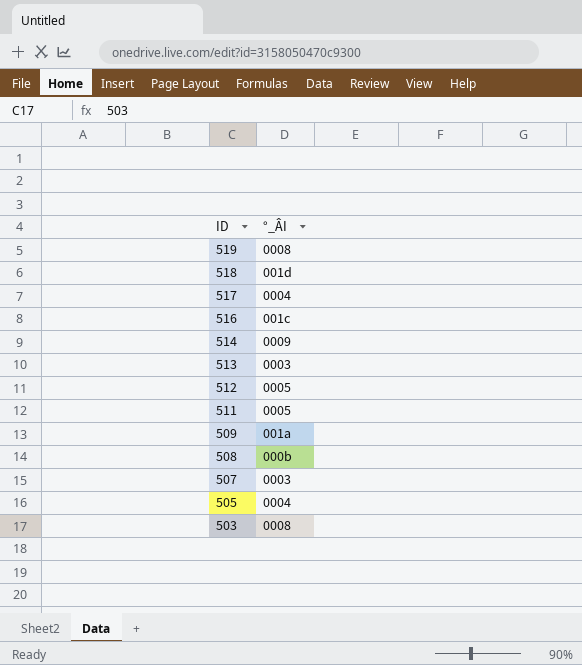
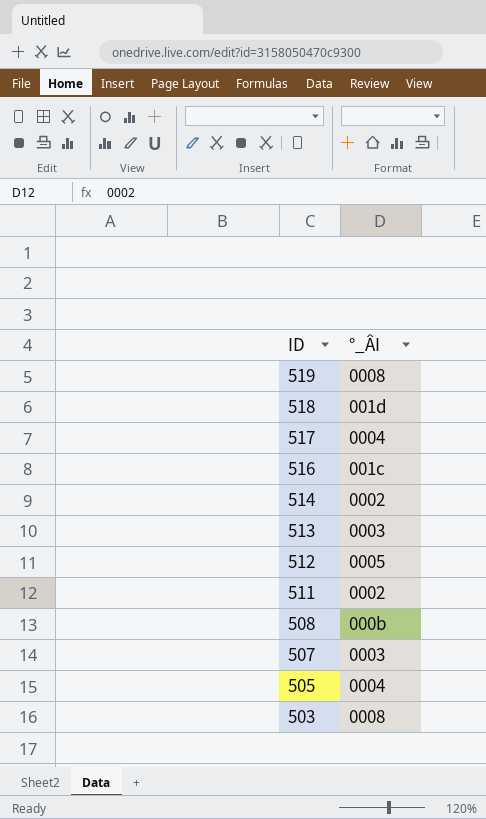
row 509: 001a -> none
514 | °_ÂI: 0009 -> 0002
511 | °_ÂI: 0005 -> 0002

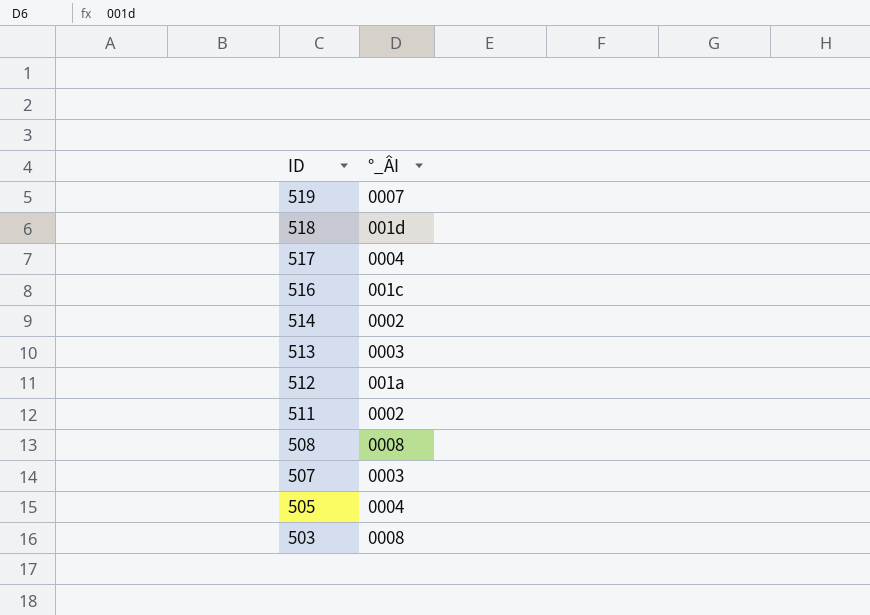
519 | °_ÂI: 0008 -> 0007
512 | °_ÂI: 0005 -> 001a
508 | °_ÂI: 000b -> 0008

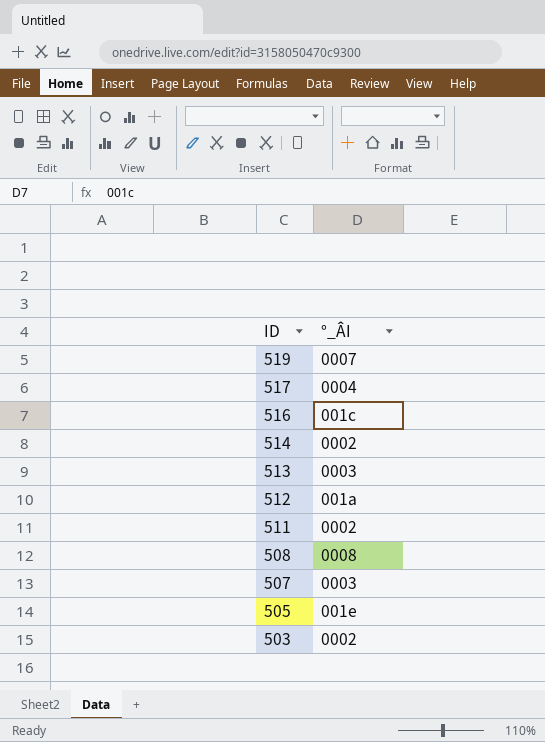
row 518: 001d -> none
505 | °_ÂI: 0004 -> 001e
503 | °_ÂI: 0008 -> 0002

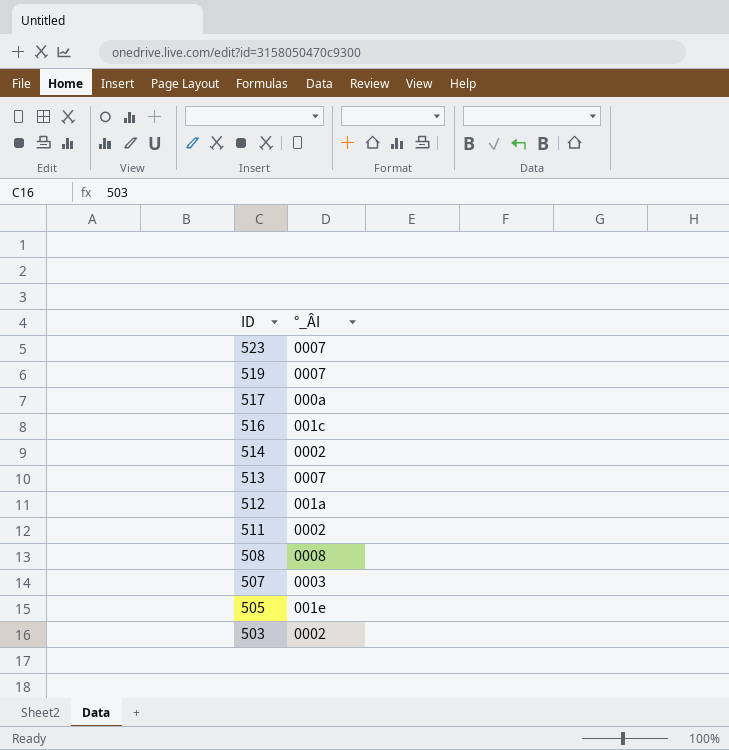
row 523: none -> 0007
517 | °_ÂI: 0004 -> 000a
513 | °_ÂI: 0003 -> 0007

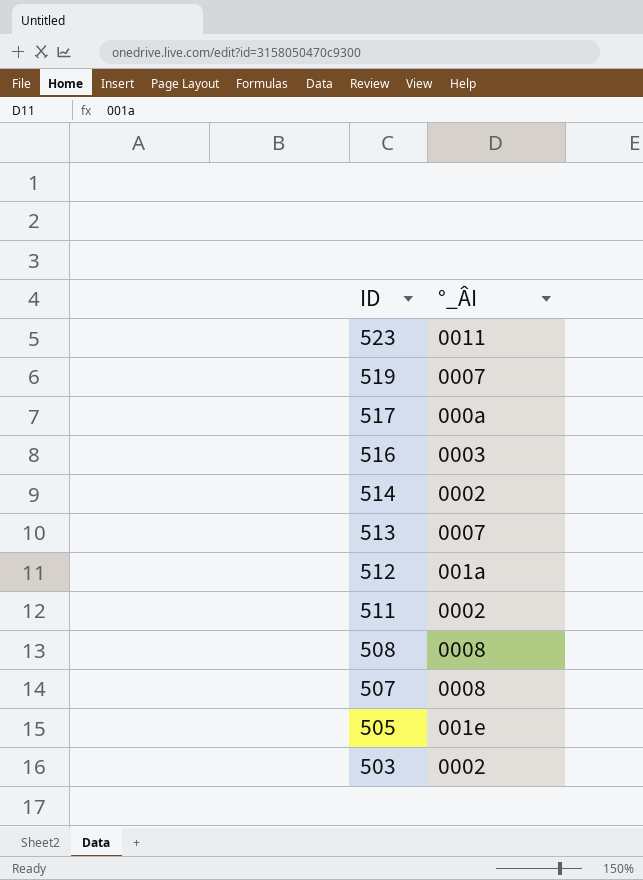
523 | °_ÂI: 0007 -> 0011
516 | °_ÂI: 001c -> 0003
507 | °_ÂI: 0003 -> 0008

